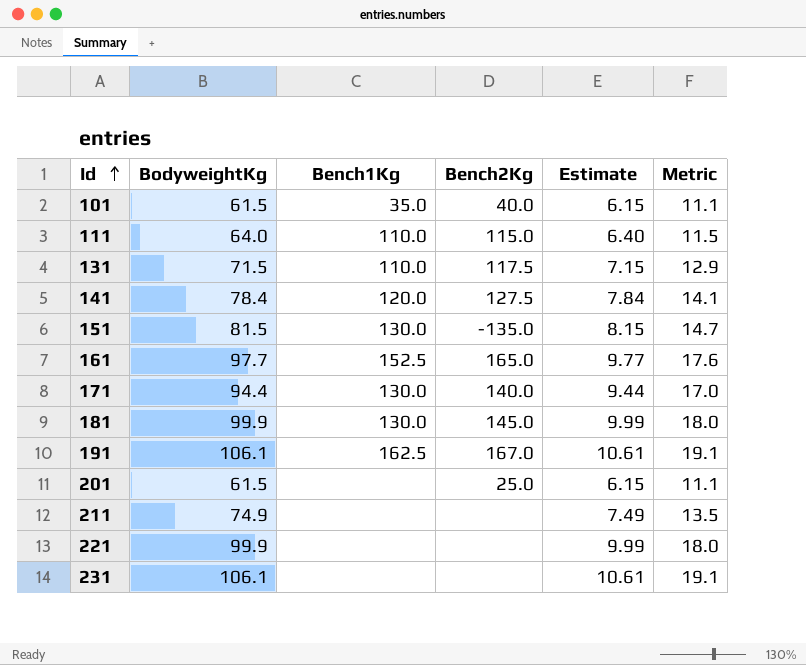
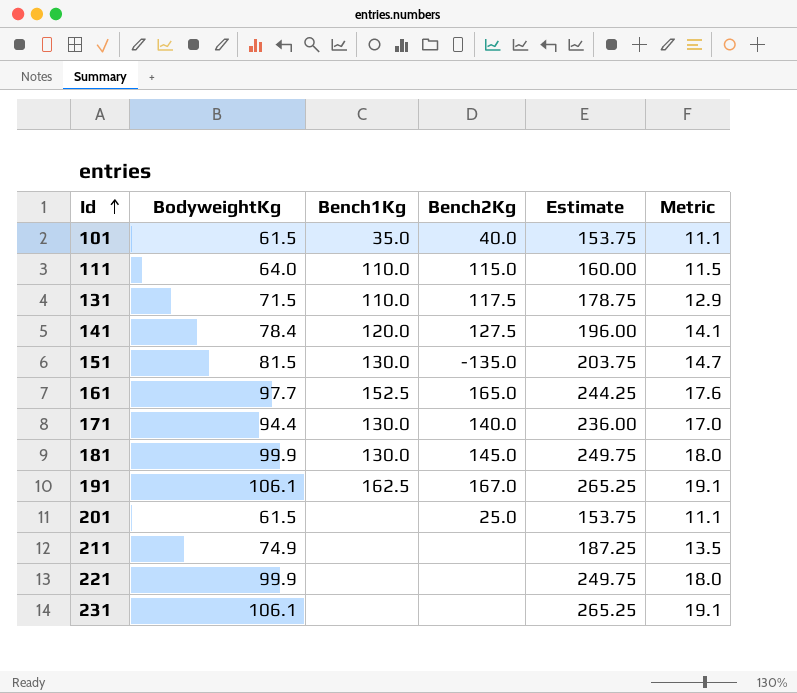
column Estimate | formula: [BodyweightKg] * 0.1 -> [BodyweightKg] * 2.5

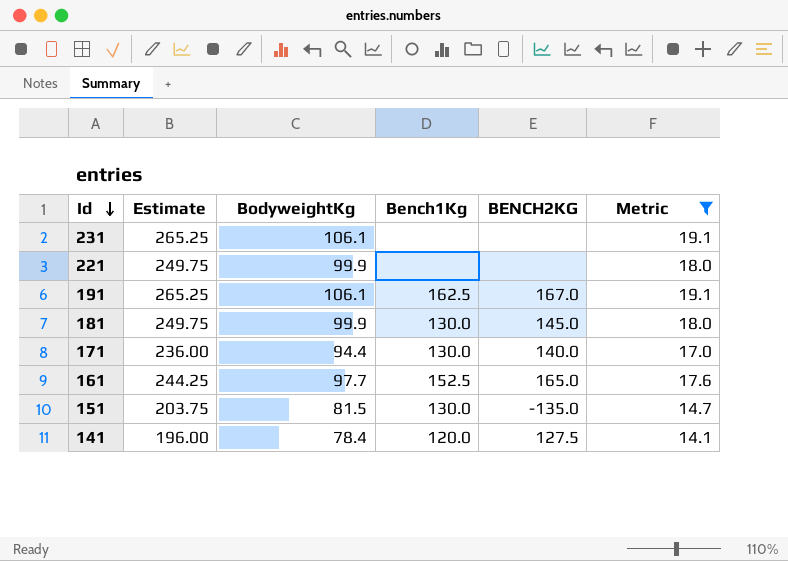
filter: none -> Metric >= 14.1
row order: Id ascending -> Id descending
column Estimate | position: 5 -> 2
column name: Bench2Kg -> BENCH2KG

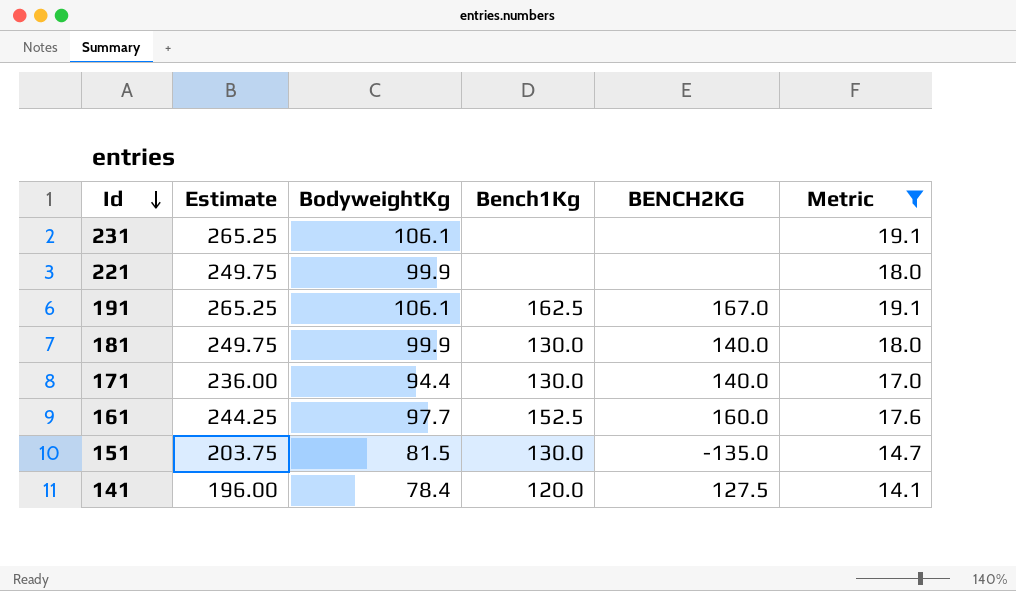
181 | BENCH2KG: 145.0 -> 140.0
161 | BENCH2KG: 165.0 -> 160.0

